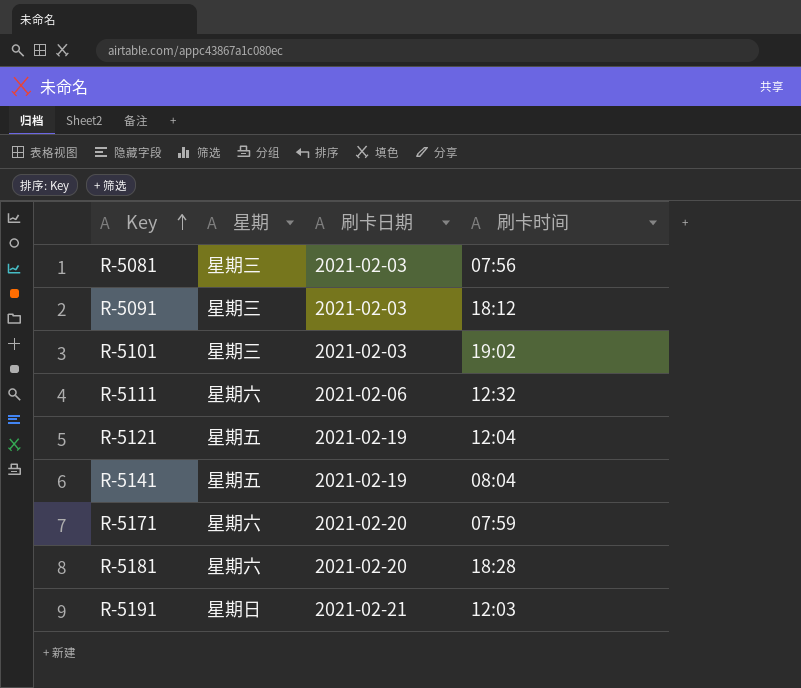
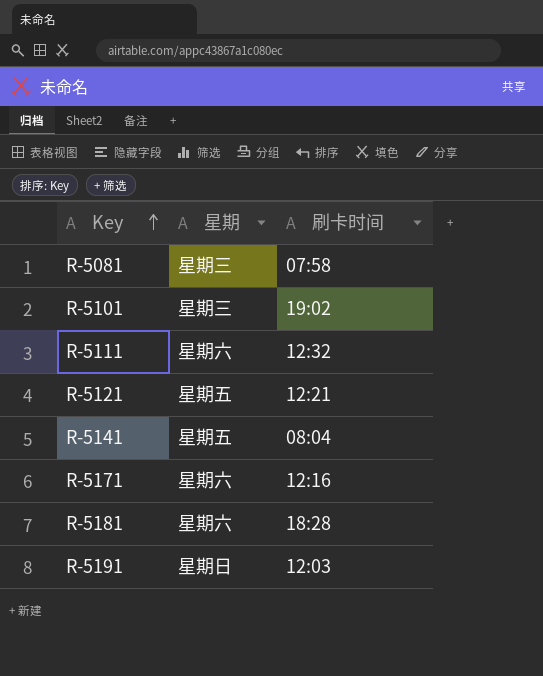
column 刷卡日期 | position: 3 -> none
row R-5091: 星期三 | 2021-02-03 | 18:12 -> none
R-5081 | 刷卡时间: 07:56 -> 07:58
R-5121 | 刷卡时间: 12:04 -> 12:21
R-5171 | 刷卡时间: 07:59 -> 12:16

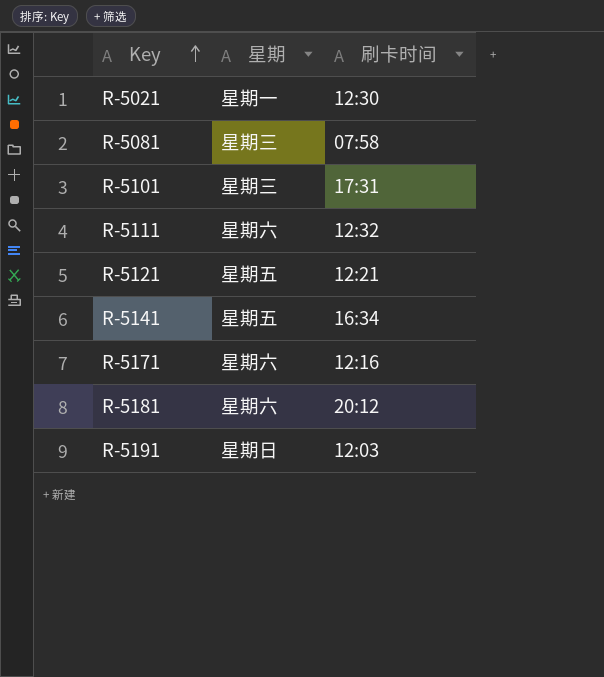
row R-5021: none -> 星期一 | 12:30
R-5101 | 刷卡时间: 19:02 -> 17:31
R-5141 | 刷卡时间: 08:04 -> 16:34
R-5181 | 刷卡时间: 18:28 -> 20:12

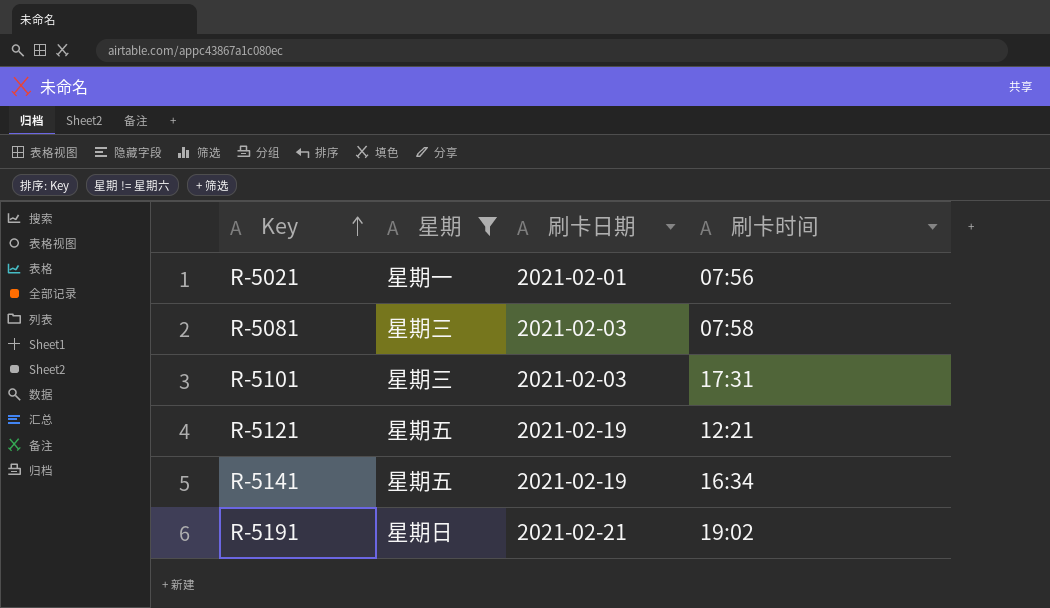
filter: none -> 星期 != 星期六
column 刷卡日期 | position: none -> 3
R-5021 | 刷卡时间: 12:30 -> 07:56
R-5191 | 刷卡时间: 12:03 -> 19:02

